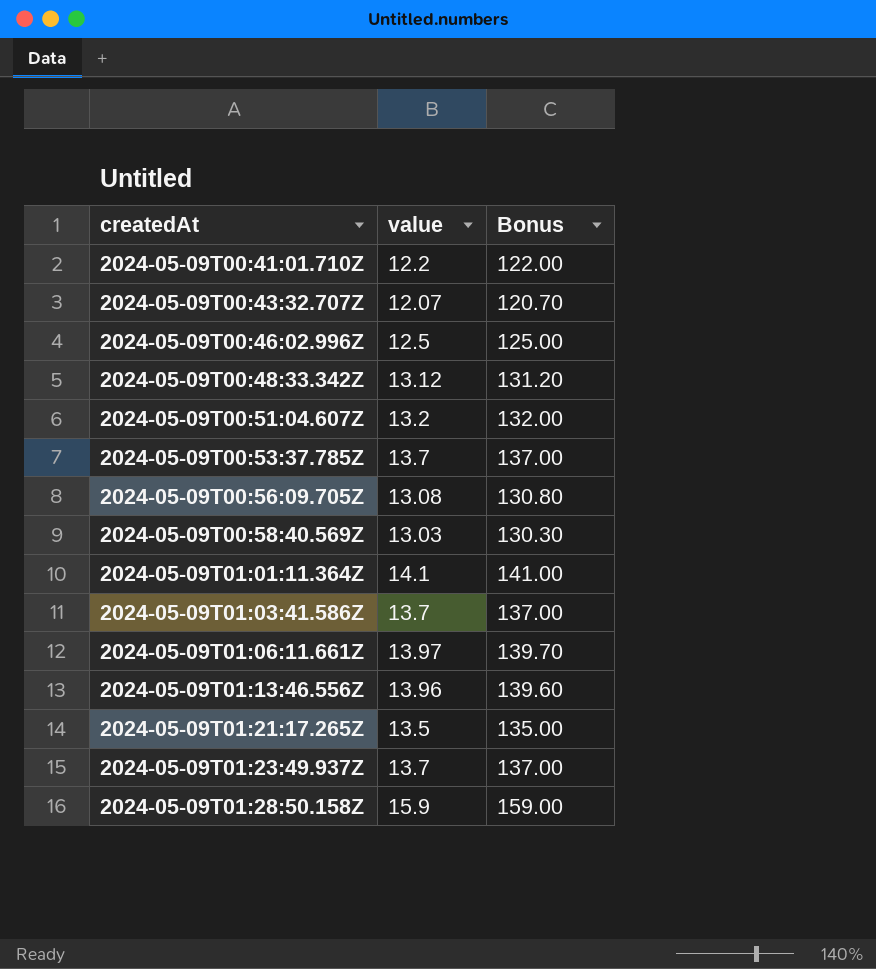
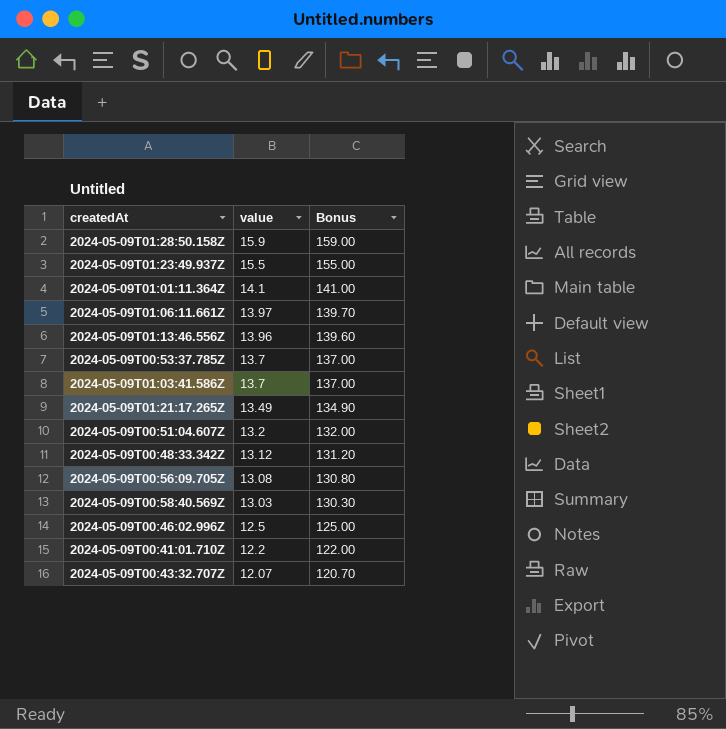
row order: createdAt ascending -> value descending
2024-05-09T01:23:49.937Z | value: 13.7 -> 15.5
2024-05-09T01:23:49.937Z | Bonus: 137.00 -> 155.00
2024-05-09T01:21:17.265Z | value: 13.5 -> 13.49
2024-05-09T01:21:17.265Z | Bonus: 135.00 -> 134.90

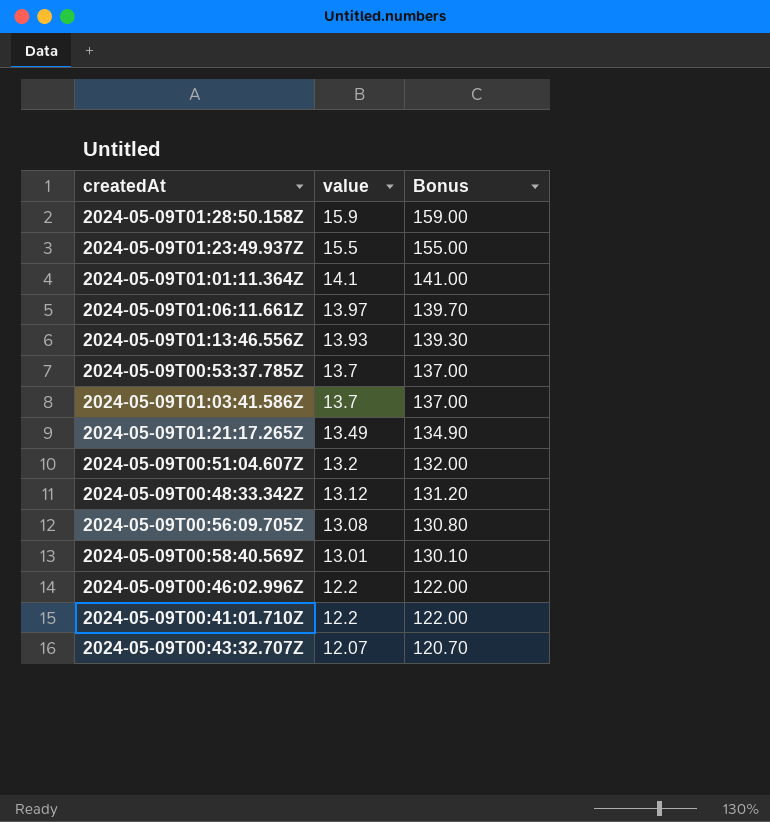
2024-05-09T01:13:46.556Z | value: 13.96 -> 13.93
2024-05-09T01:13:46.556Z | Bonus: 139.60 -> 139.30
2024-05-09T00:58:40.569Z | value: 13.03 -> 13.01
2024-05-09T00:58:40.569Z | Bonus: 130.30 -> 130.10
2024-05-09T00:46:02.996Z | value: 12.5 -> 12.2
2024-05-09T00:46:02.996Z | Bonus: 125.00 -> 122.00

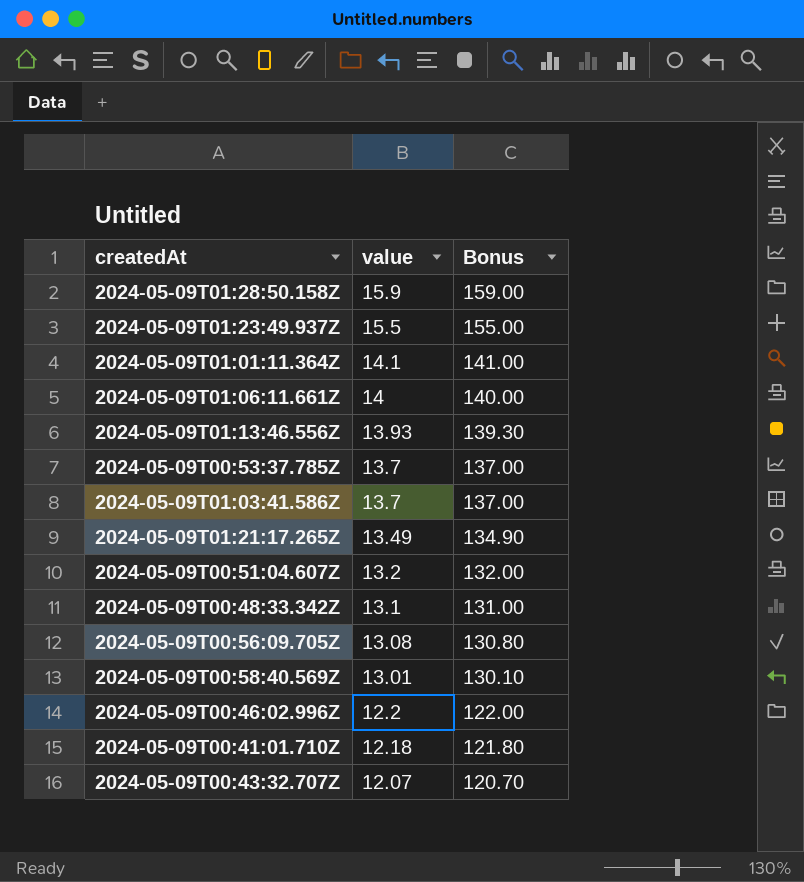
2024-05-09T01:06:11.661Z | value: 13.97 -> 14
2024-05-09T01:06:11.661Z | Bonus: 139.70 -> 140.00
2024-05-09T00:48:33.342Z | value: 13.12 -> 13.1
2024-05-09T00:48:33.342Z | Bonus: 131.20 -> 131.00
2024-05-09T00:41:01.710Z | value: 12.2 -> 12.18
2024-05-09T00:41:01.710Z | Bonus: 122.00 -> 121.80

